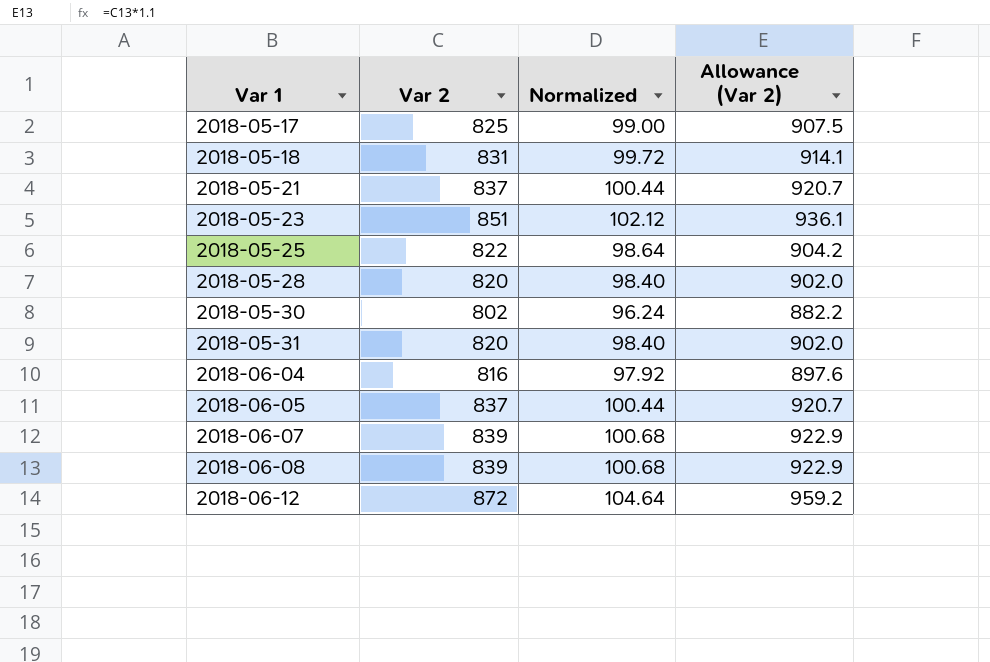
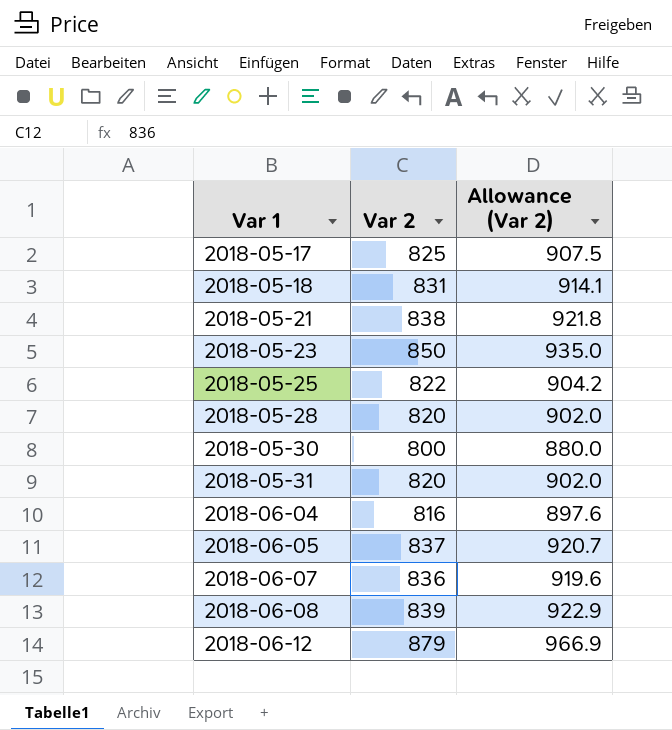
column Normalized | formula: [Var 2] * 0.12 -> none
2018-05-21 | Var 2: 837 -> 838
2018-05-21 | Allowance (Var 2): 920.7 -> 921.8
2018-05-23 | Var 2: 851 -> 850
2018-05-23 | Allowance (Var 2): 936.1 -> 935.0
2018-05-30 | Var 2: 802 -> 800
2018-05-30 | Allowance (Var 2): 882.2 -> 880.0
2018-06-07 | Var 2: 839 -> 836
2018-06-07 | Allowance (Var 2): 922.9 -> 919.6
2018-06-12 | Var 2: 872 -> 879
2018-06-12 | Allowance (Var 2): 959.2 -> 966.9

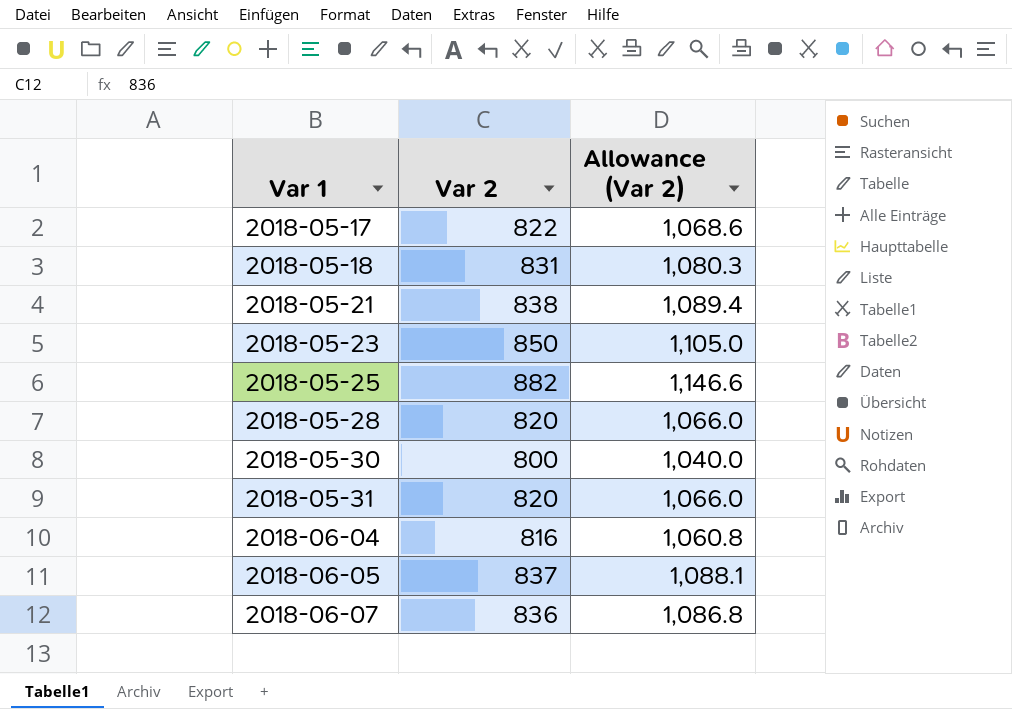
column Allowance (Var 2) | formula: [Var 2] * 1.1 -> [Var 2] * 1.3
row 2018-06-08: 839 | 922.9 -> none
row 2018-06-12: 879 | 966.9 -> none
2018-05-17 | Var 2: 825 -> 822
2018-05-25 | Var 2: 822 -> 882

